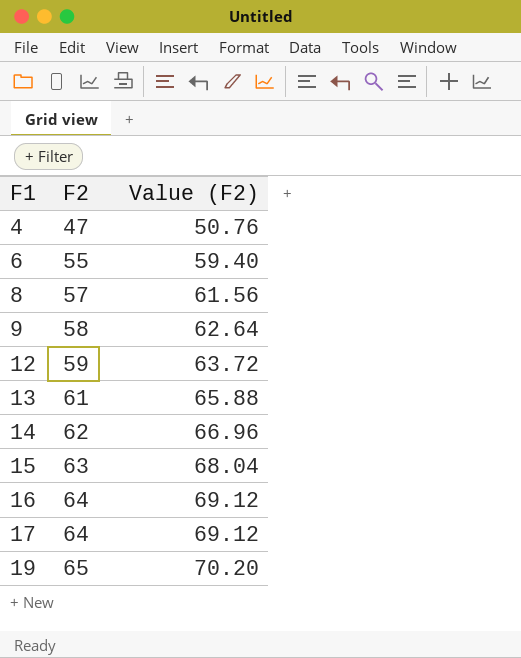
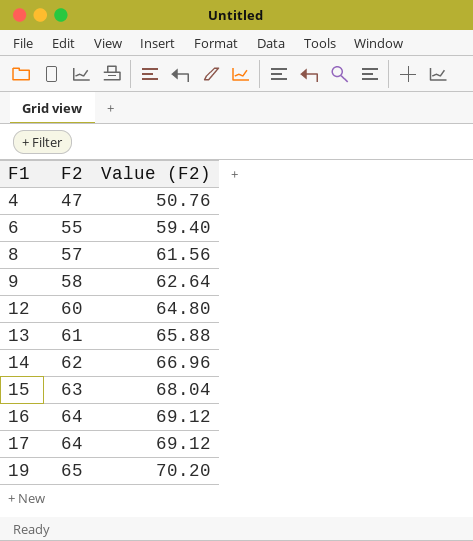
12 | F2: 59 -> 60
12 | Value (F2): 63.72 -> 64.80

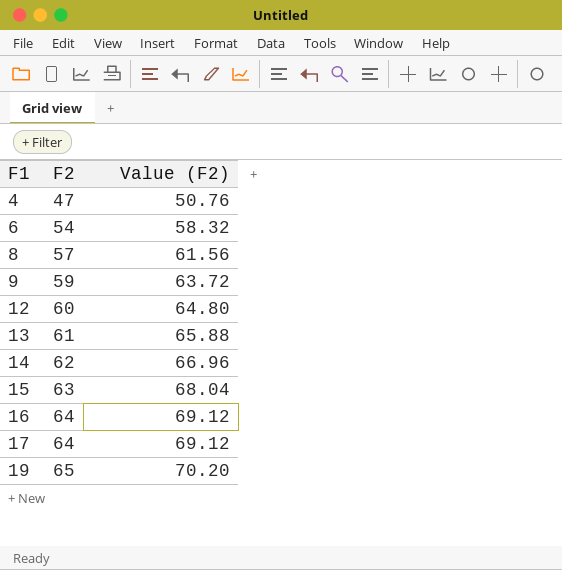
6 | F2: 55 -> 54
6 | Value (F2): 59.40 -> 58.32
9 | F2: 58 -> 59
9 | Value (F2): 62.64 -> 63.72

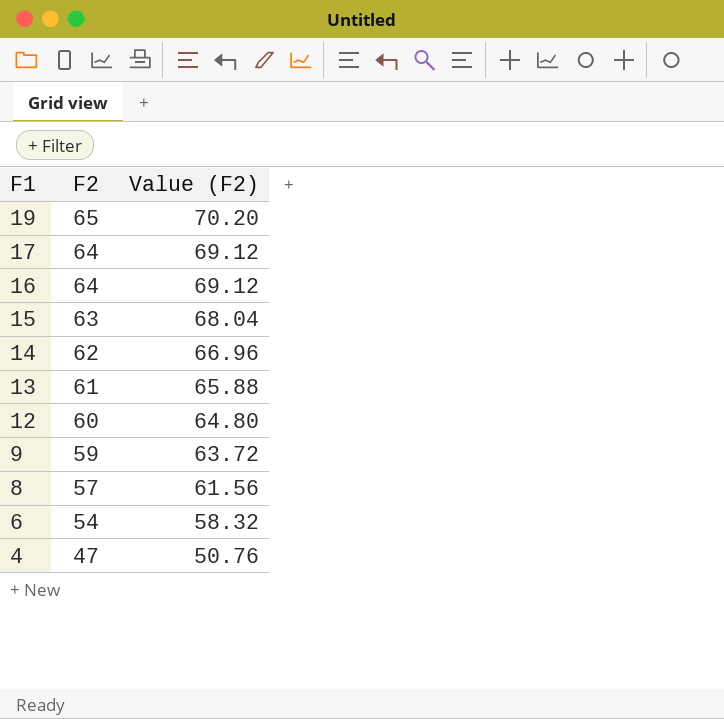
row order: F1 ascending -> F1 descending

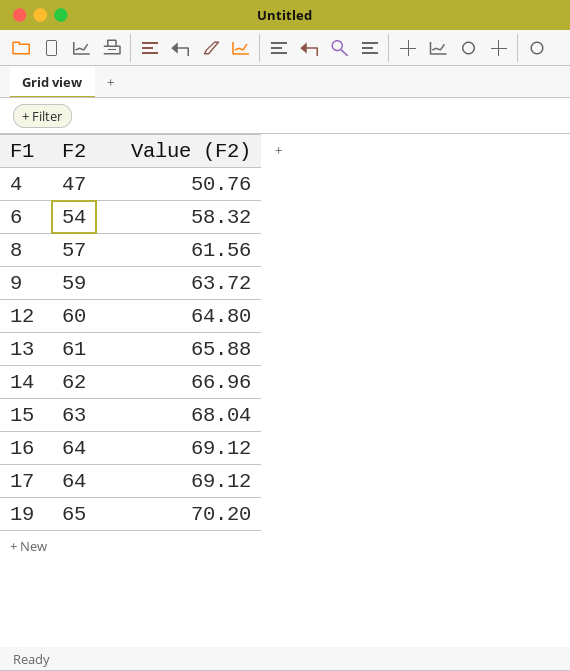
row order: F1 descending -> F1 ascending

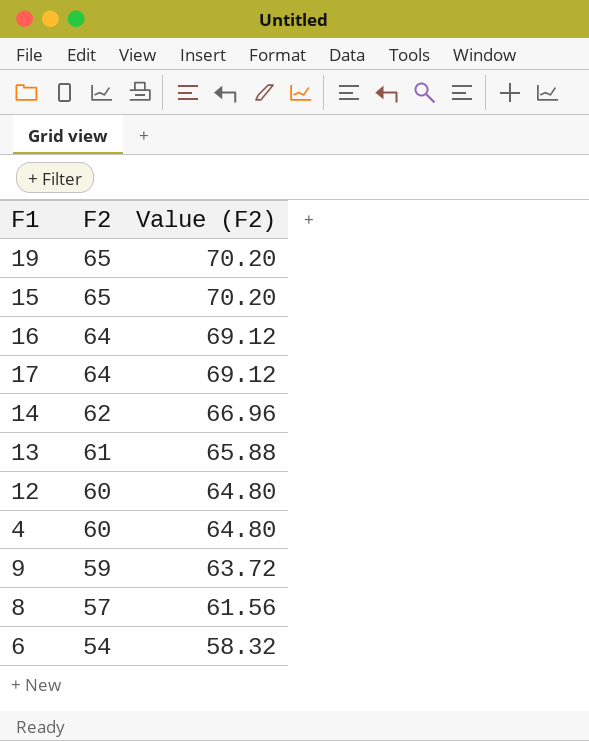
row order: F1 ascending -> F2 descending
15 | F2: 63 -> 65
15 | Value (F2): 68.04 -> 70.20
4 | F2: 47 -> 60
4 | Value (F2): 50.76 -> 64.80

